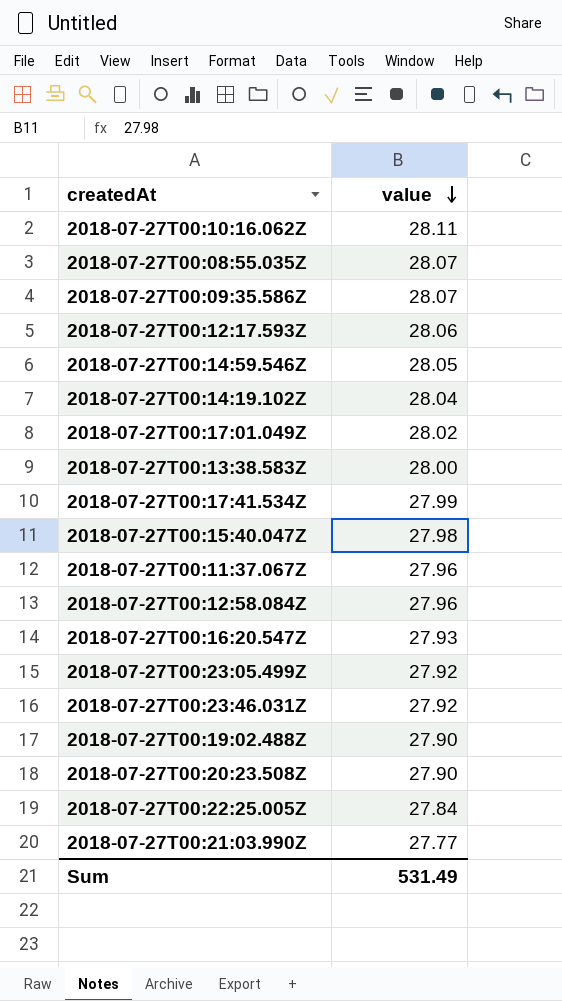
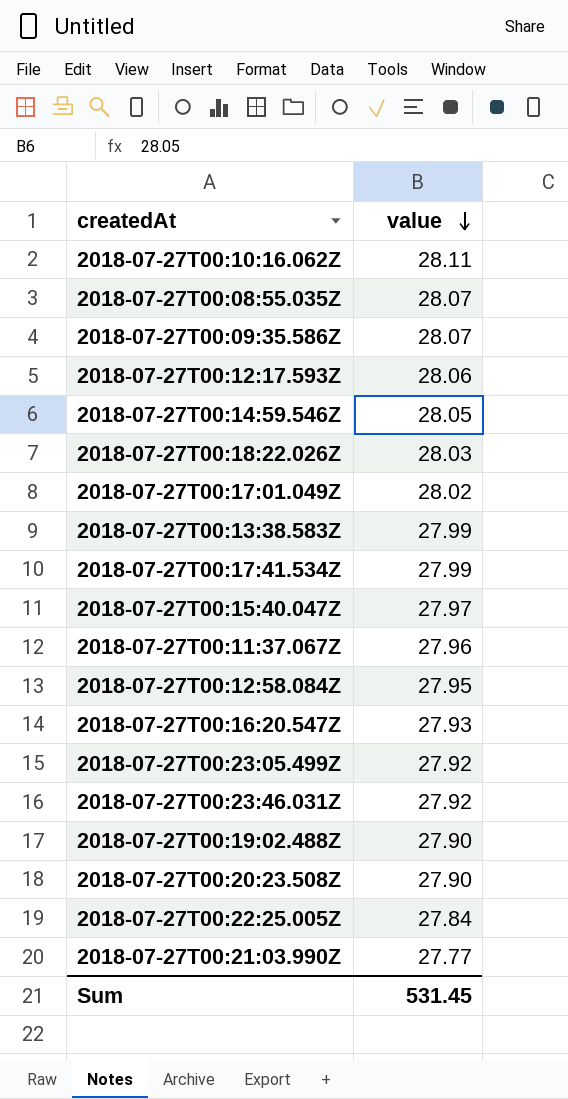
row 2018-07-27T00:14:19.102Z: 28.04 -> none
row 2018-07-27T00:18:22.026Z: none -> 28.03
2018-07-27T00:13:38.583Z | value: 28.00 -> 27.99
2018-07-27T00:15:40.047Z | value: 27.98 -> 27.97
2018-07-27T00:12:58.084Z | value: 27.96 -> 27.95
Sum | value: 531.49 -> 531.45

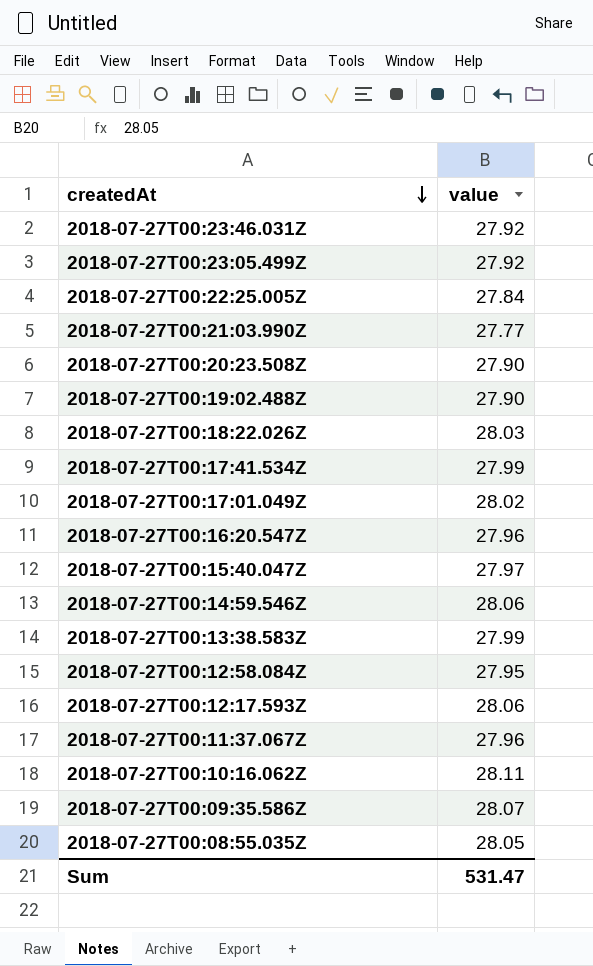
row order: value descending -> createdAt descending
2018-07-27T00:16:20.547Z | value: 27.93 -> 27.96
2018-07-27T00:14:59.546Z | value: 28.05 -> 28.06
2018-07-27T00:08:55.035Z | value: 28.07 -> 28.05
Sum | value: 531.45 -> 531.47

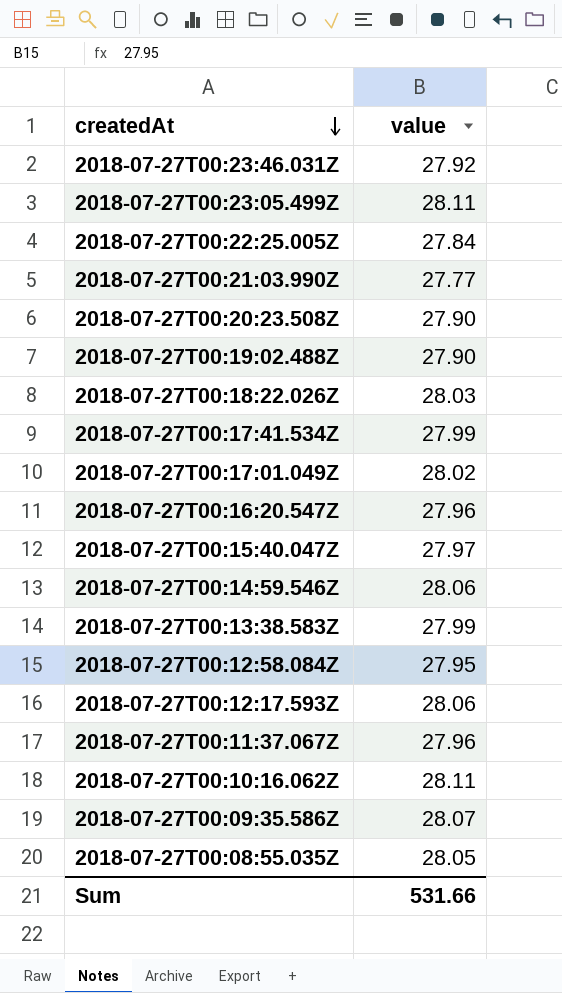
2018-07-27T00:23:05.499Z | value: 27.92 -> 28.11
Sum | value: 531.47 -> 531.66

